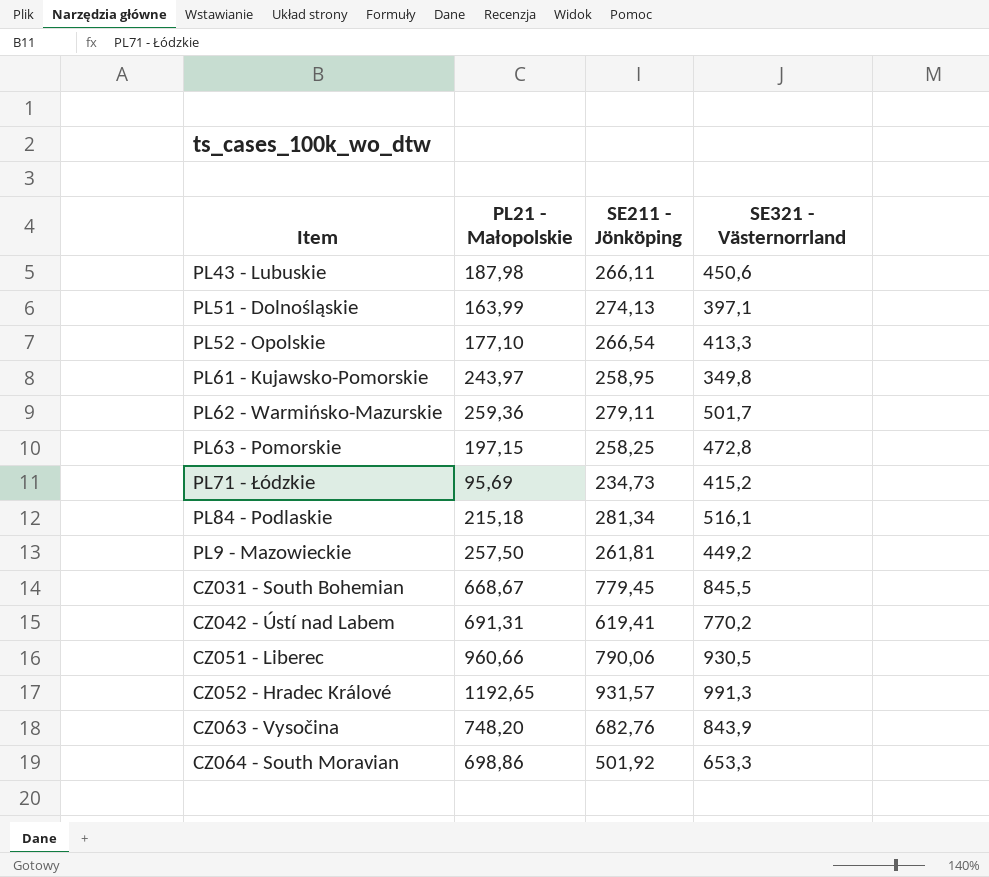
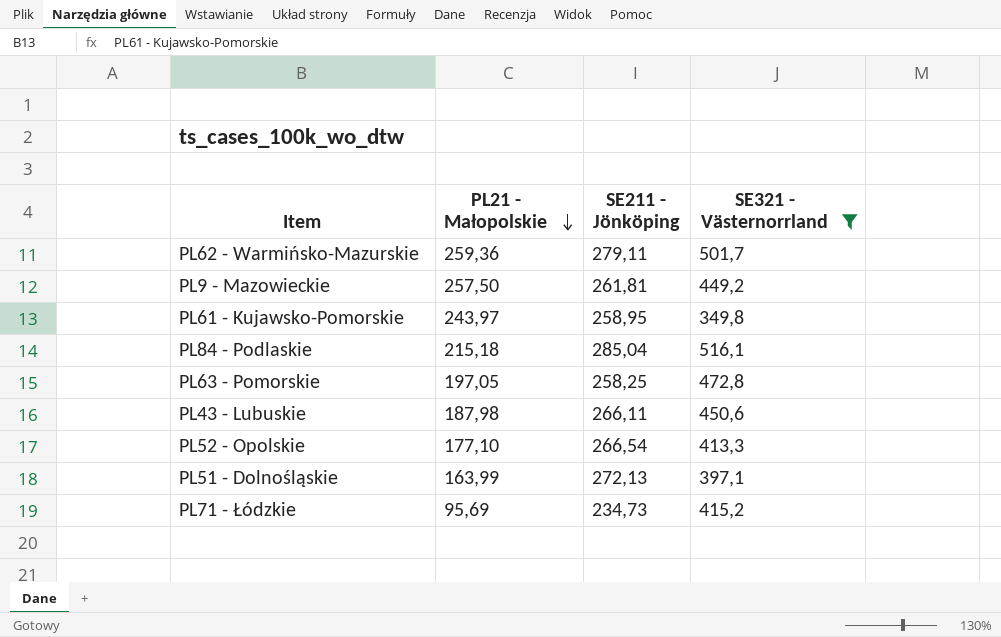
filter: none -> SE321 - Västernorrland <= 516,1
row order: none -> PL21 - Małopolskie descending
PL84 - Podlaskie | SE211 - Jönköping: 281,34 -> 285,04
PL63 - Pomorskie | PL21 - Małopolskie: 197,15 -> 197,05
PL51 - Dolnośląskie | SE211 - Jönköping: 274,13 -> 272,13

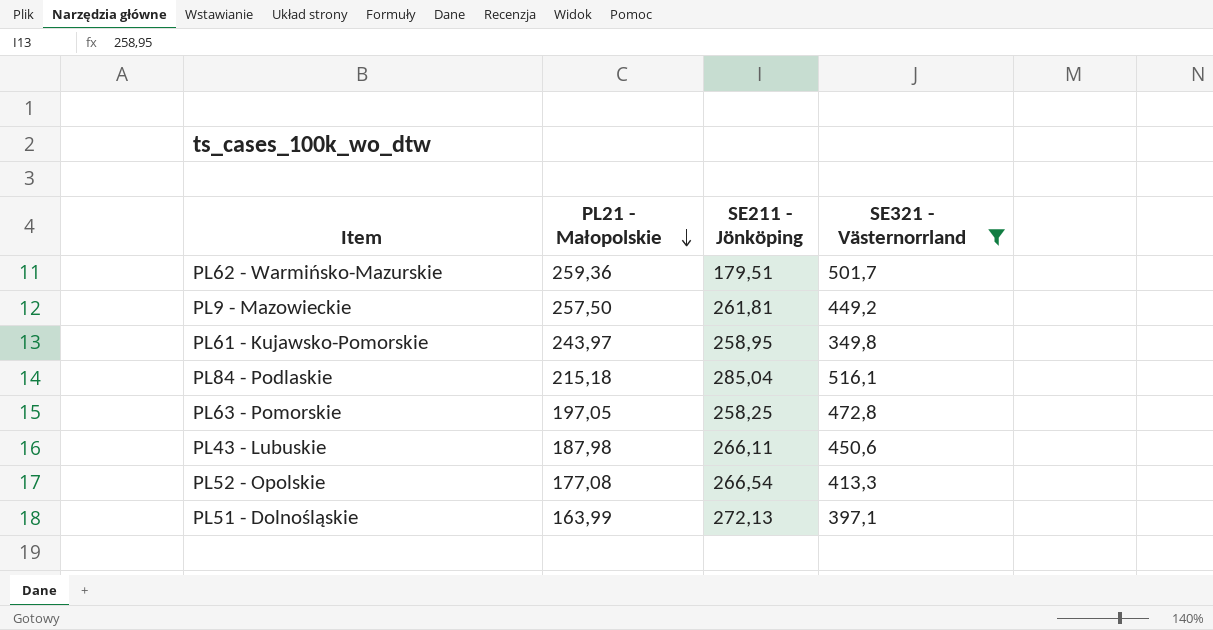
row PL71 - Łódzkie: 95,69 | 234,73 | 415,2 -> none
PL62 - Warmińsko-Mazurskie | SE211 - Jönköping: 279,11 -> 179,51
PL52 - Opolskie | PL21 - Małopolskie: 177,10 -> 177,08

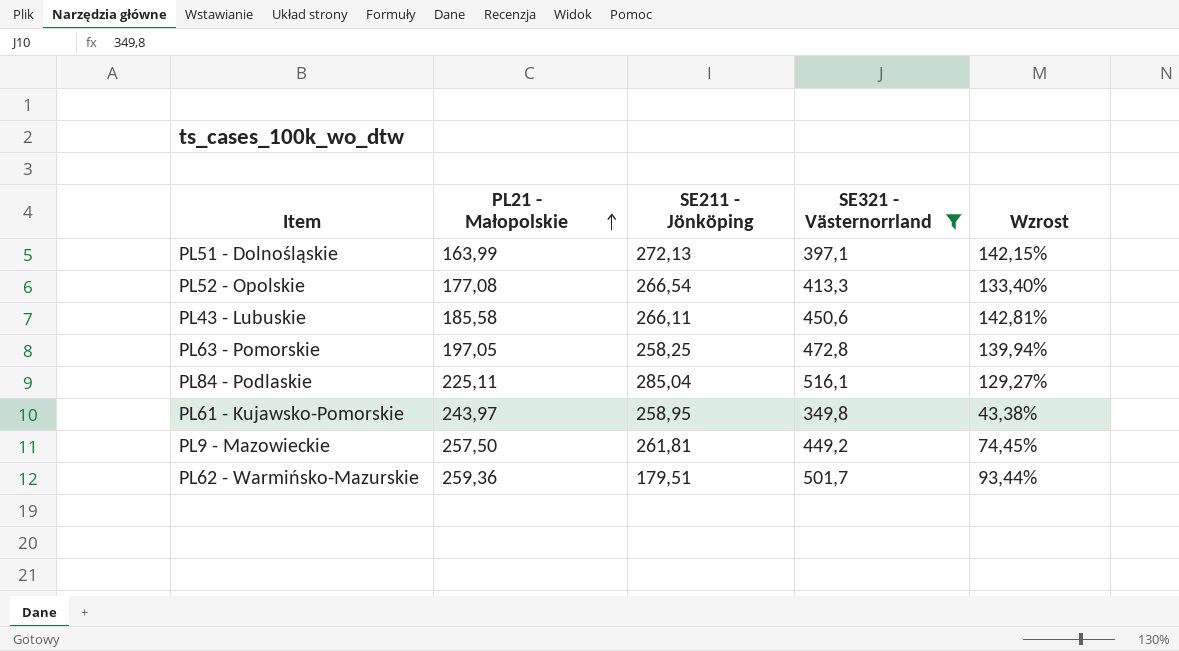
row order: PL21 - Małopolskie descending -> PL21 - Małopolskie ascending
column Wzrost | formula: none -> ([SE321 - Västernorrland] - [PL21 - Małopolskie]) / [PL21 - Małopolskie]
PL43 - Lubuskie | PL21 - Małopolskie: 187,98 -> 185,58
PL84 - Podlaskie | PL21 - Małopolskie: 215,18 -> 225,11

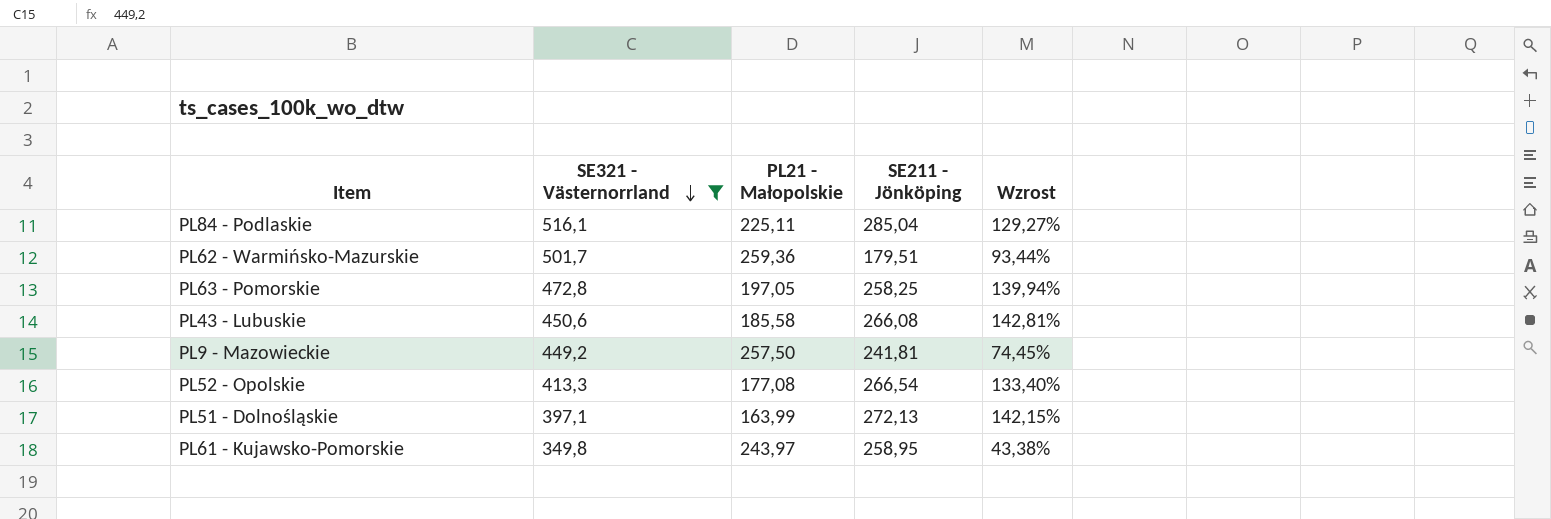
row order: PL21 - Małopolskie ascending -> SE321 - Västernorrland descending
column SE321 - Västernorrland | position: 4 -> 2
PL43 - Lubuskie | SE211 - Jönköping: 266,11 -> 266,08
PL9 - Mazowieckie | SE211 - Jönköping: 261,81 -> 241,81

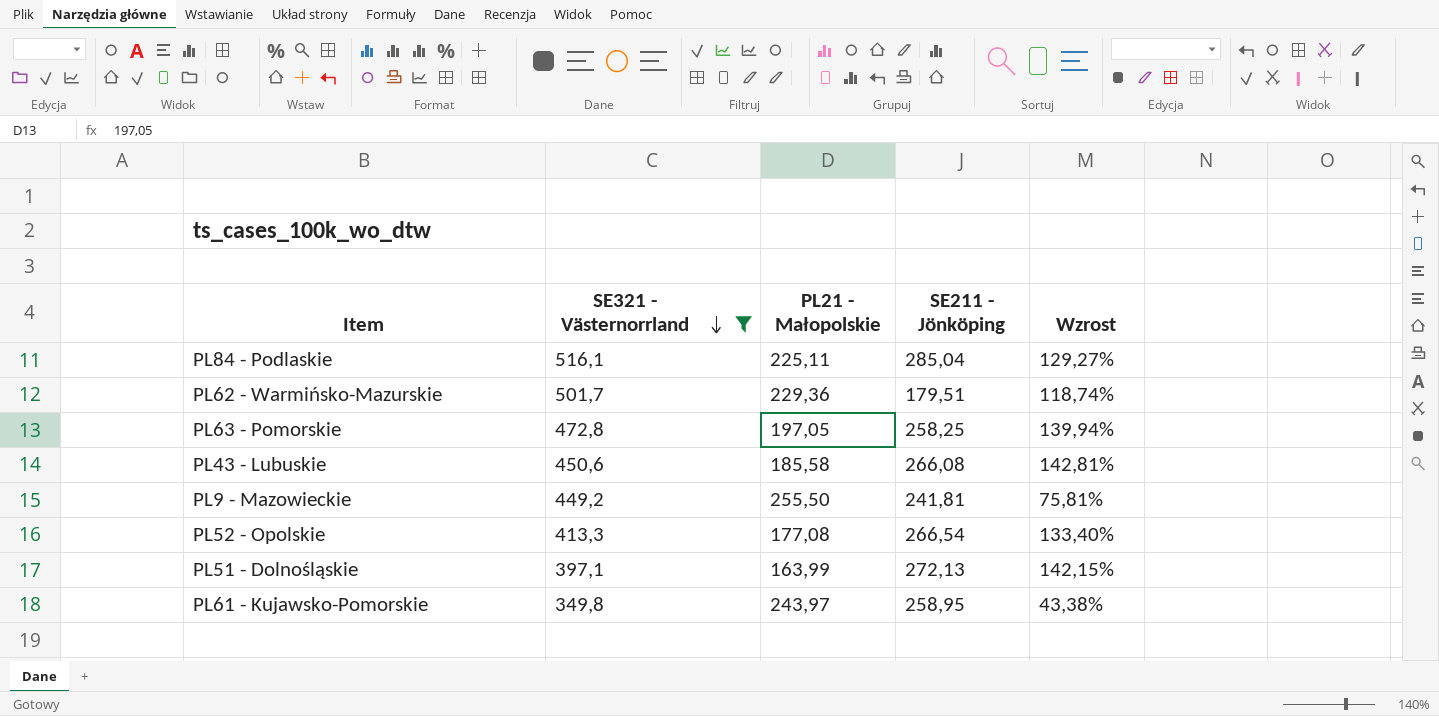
PL62 - Warmińsko-Mazurskie | PL21 - Małopolskie: 259,36 -> 229,36
PL62 - Warmińsko-Mazurskie | Wzrost: 93,44% -> 118,74%
PL9 - Mazowieckie | PL21 - Małopolskie: 257,50 -> 255,50
PL9 - Mazowieckie | Wzrost: 74,45% -> 75,81%

